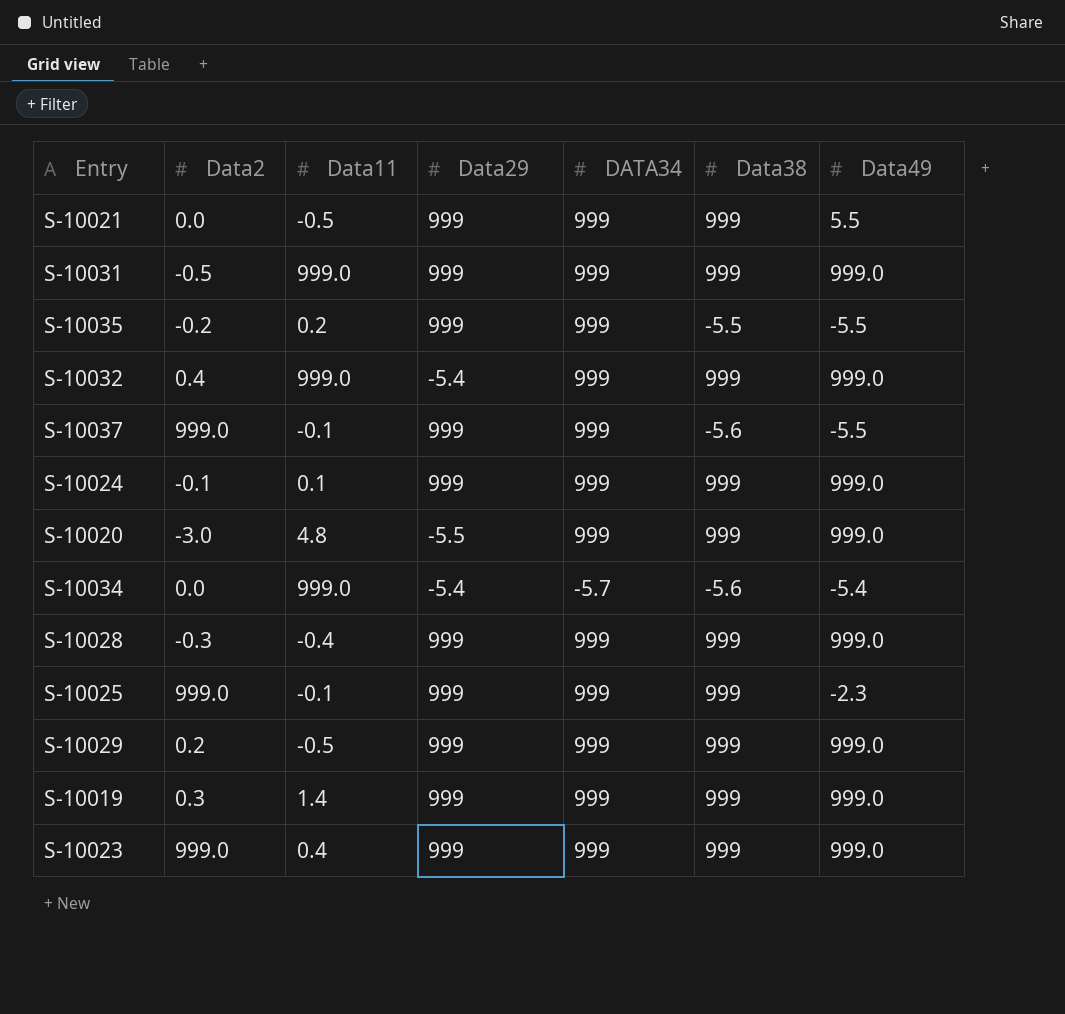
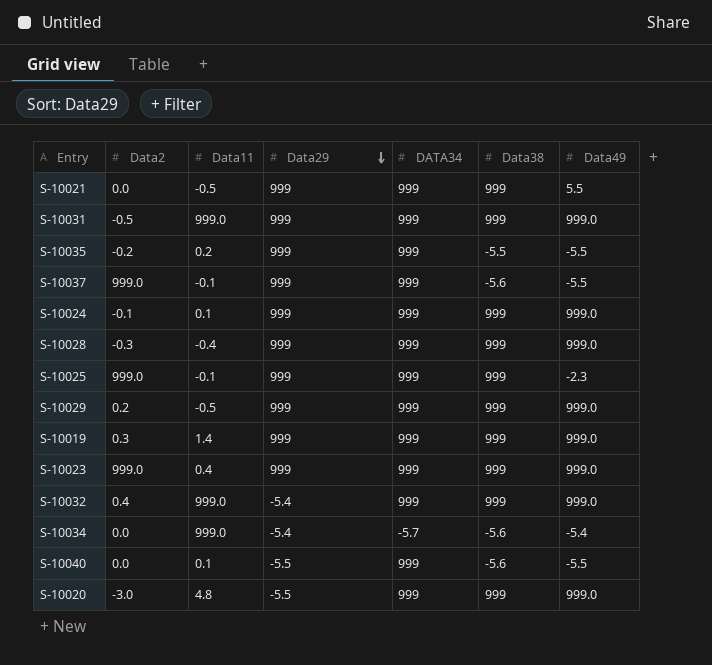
row order: none -> Data29 descending
row S-10040: none -> 0.0 | 0.1 | -5.5 | 999 | -5.6 | -5.5

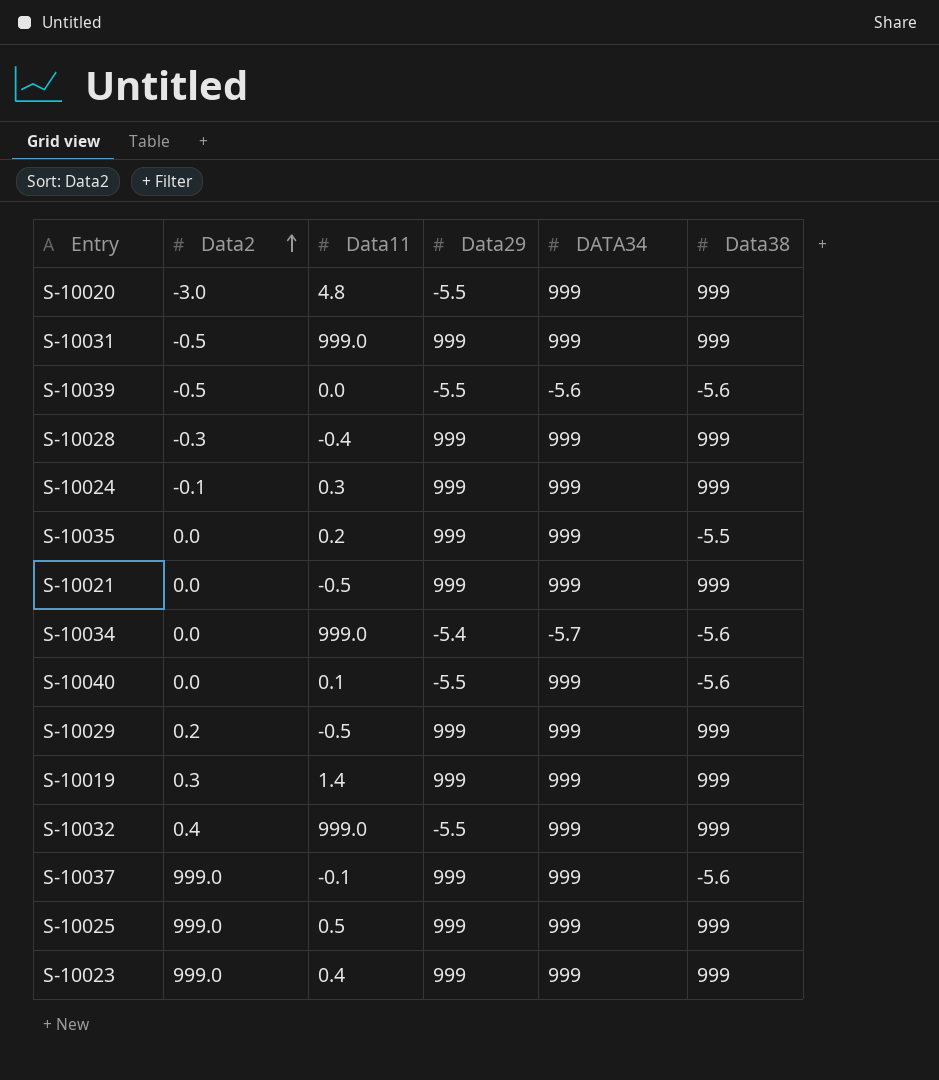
row order: Data29 descending -> Data2 ascending
column Data49 | position: 7 -> none
row S-10039: none -> -0.5 | 0.0 | -5.5 | -5.6 | -5.6
S-10024 | Data11: 0.1 -> 0.3
S-10035 | Data2: -0.2 -> 0.0
S-10032 | Data29: -5.4 -> -5.5
S-10025 | Data11: -0.1 -> 0.5

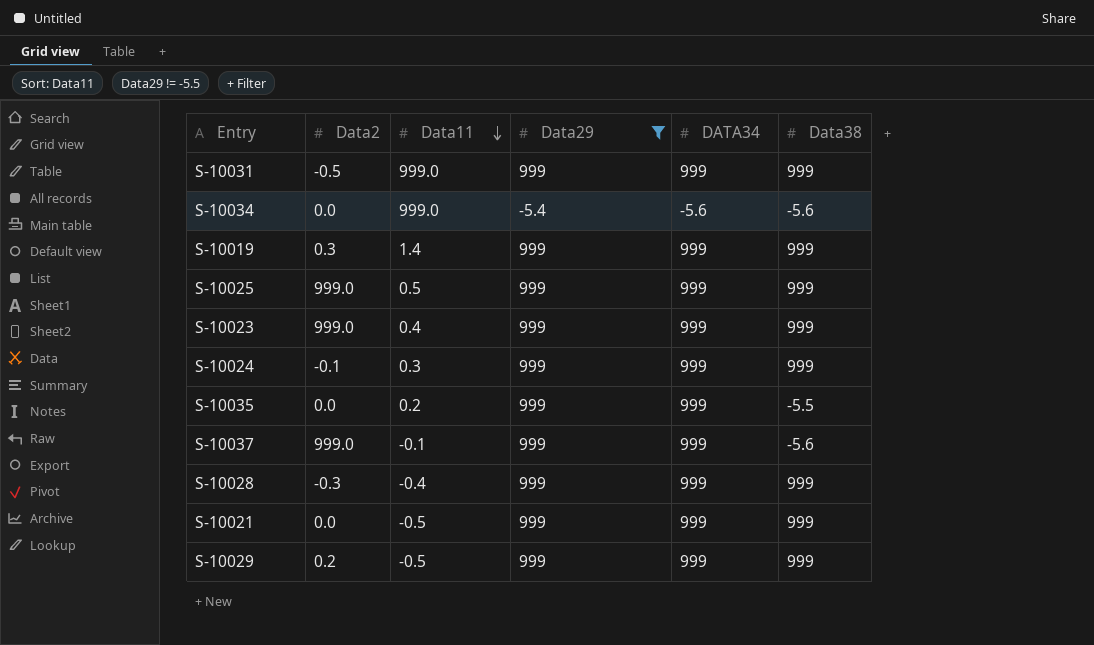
filter: none -> Data29 != -5.5
row order: Data2 ascending -> Data11 descending
S-10034 | DATA34: -5.7 -> -5.6

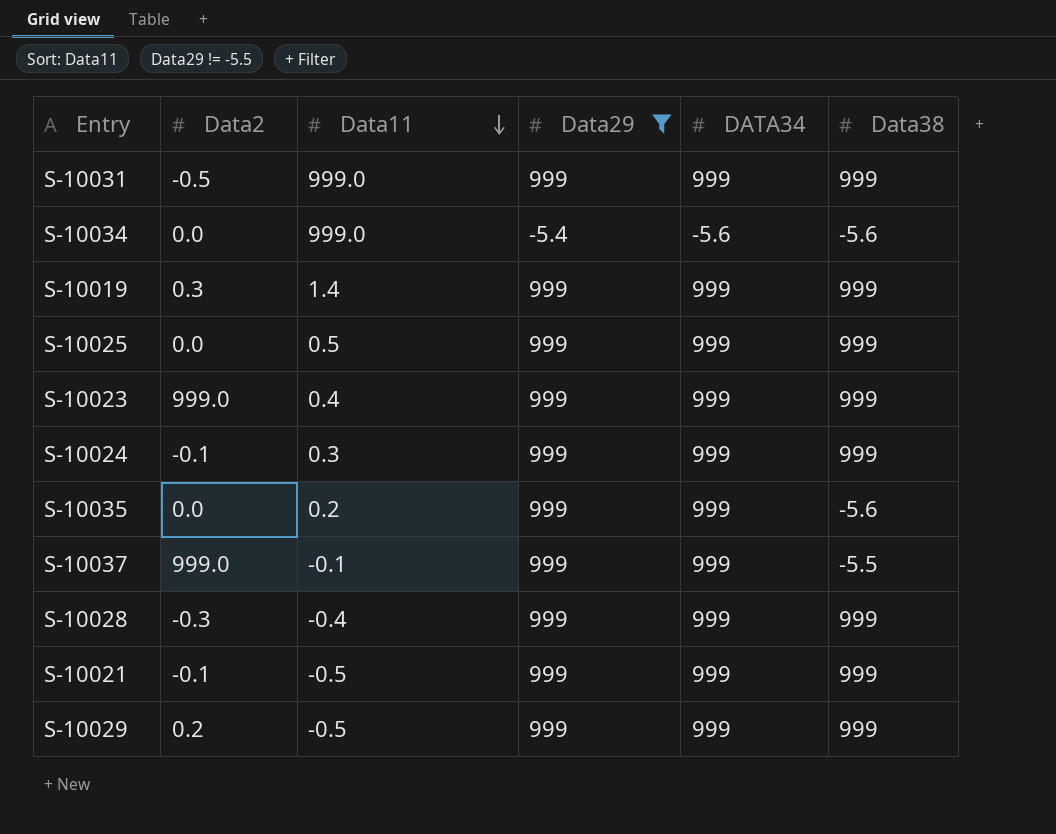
S-10025 | Data2: 999.0 -> 0.0
S-10035 | Data38: -5.5 -> -5.6
S-10037 | Data38: -5.6 -> -5.5
S-10021 | Data2: 0.0 -> -0.1

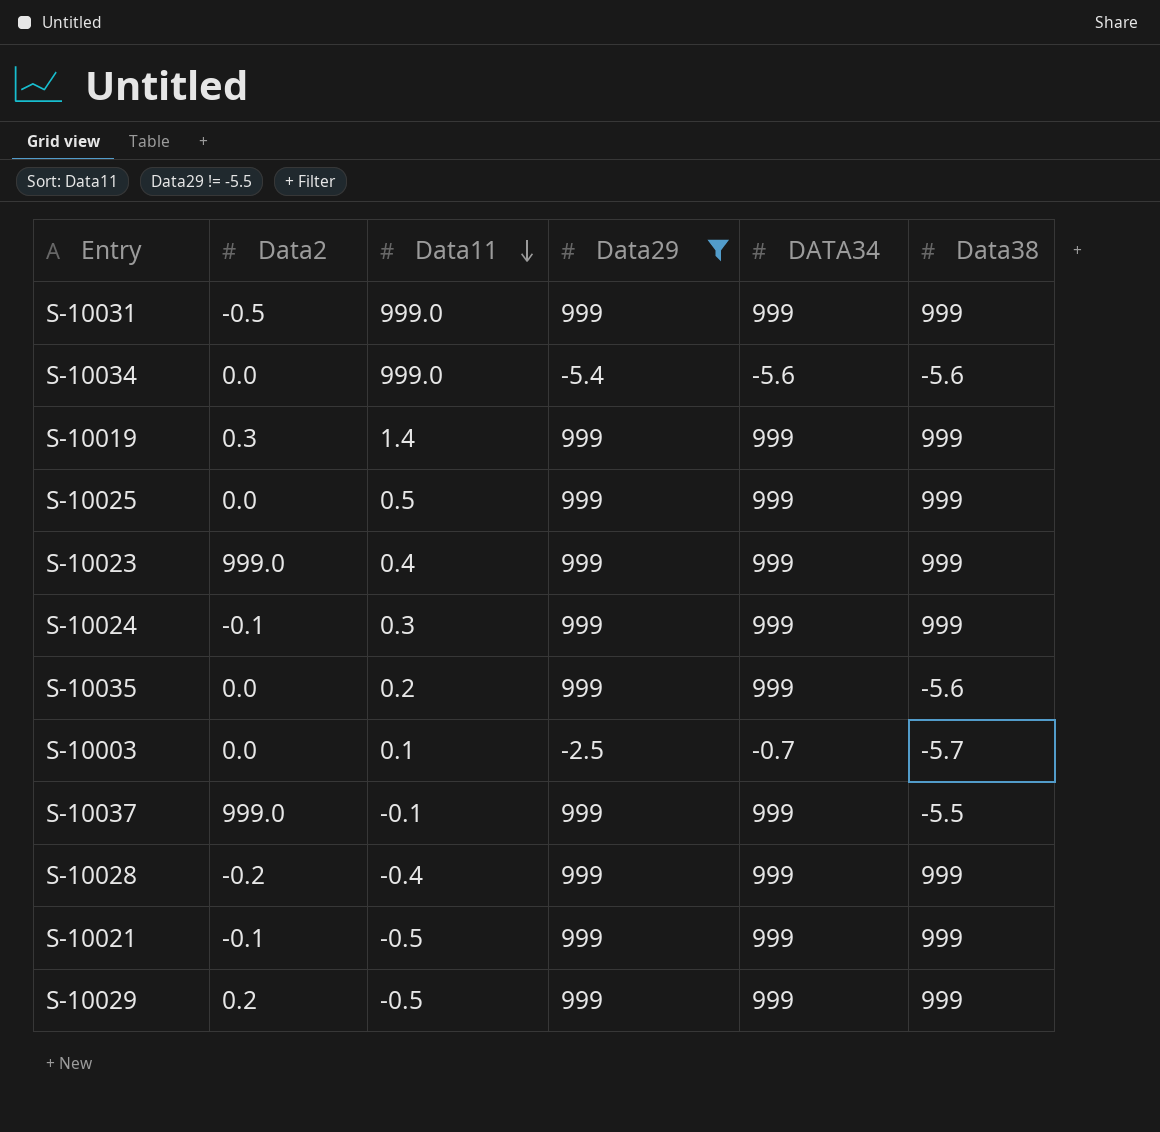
row S-10003: none -> 0.0 | 0.1 | -2.5 | -0.7 | -5.7
S-10028 | Data2: -0.3 -> -0.2

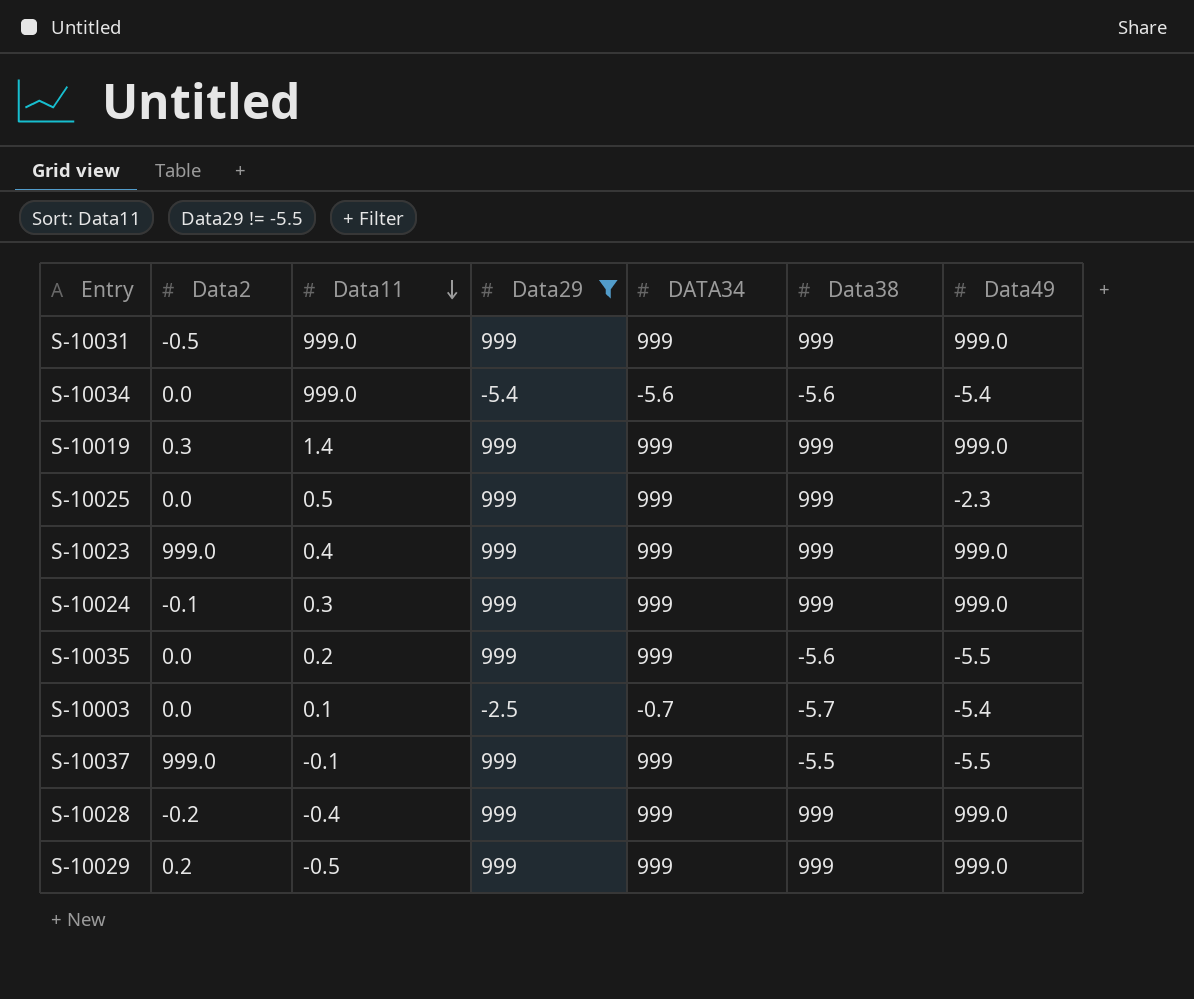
column Data49 | position: none -> 7
row S-10021: -0.1 | -0.5 | 999 | 999 | 999 -> none

